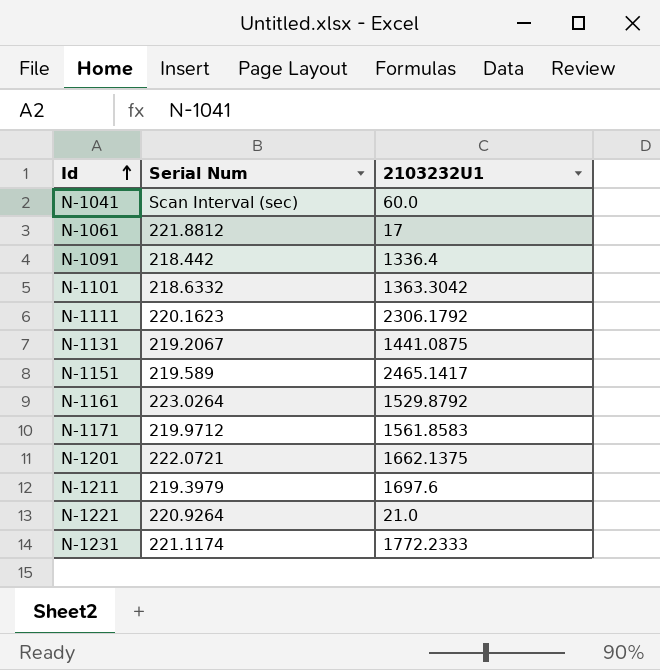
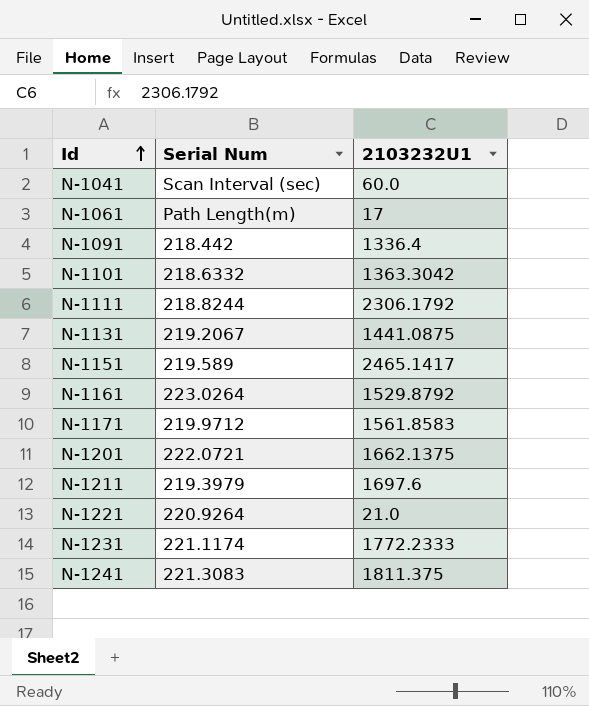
N-1061 | Serial Num: 221.8812 -> Path Length(m)
N-1111 | Serial Num: 220.1623 -> 218.8244
row N-1241: none -> 221.3083 | 1811.375

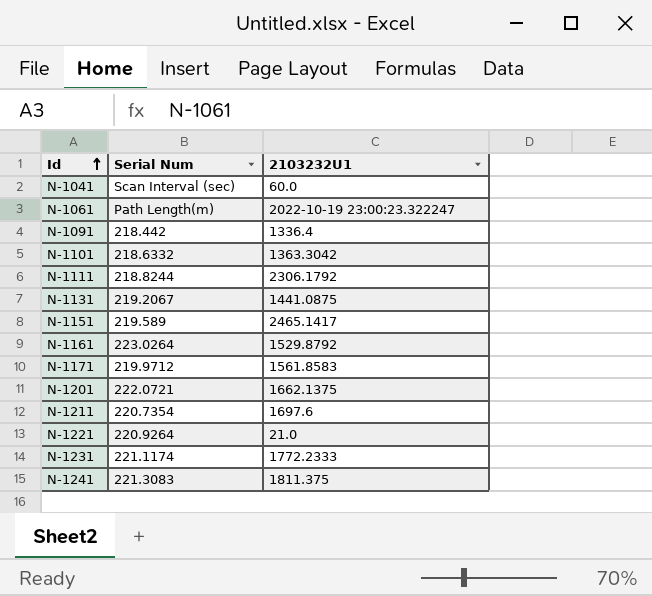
N-1061 | 2103232U1: 17 -> 2022-10-19 23:00:23.322247
N-1211 | Serial Num: 219.3979 -> 220.7354

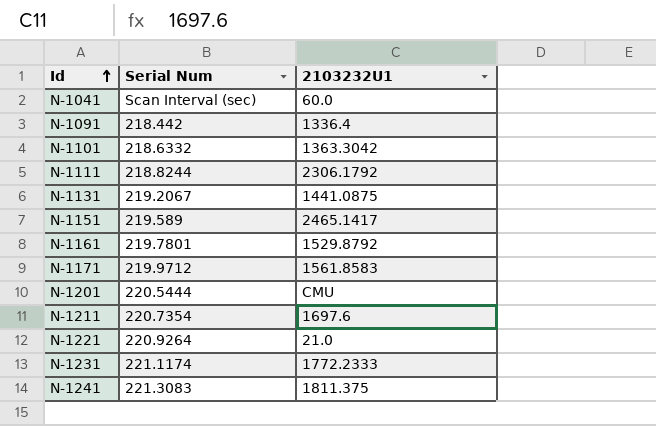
row N-1061: Path Length(m) | 2022-10-19 23:00:23.322247 -> none
N-1161 | Serial Num: 223.0264 -> 219.7801
N-1201 | Serial Num: 222.0721 -> 220.5444
N-1201 | 2103232U1: 1662.1375 -> CMU

